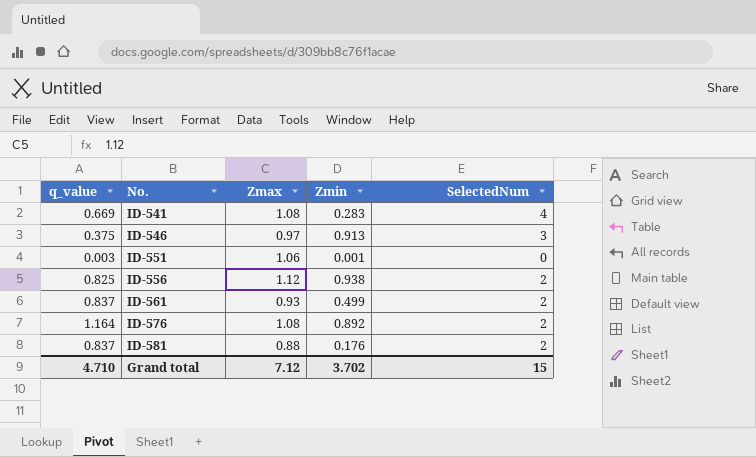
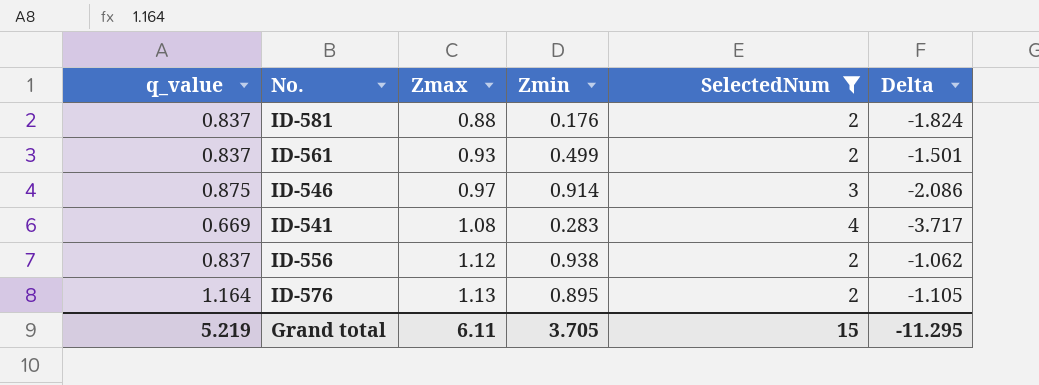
filter: none -> SelectedNum != 0
row order: No. ascending -> Zmax ascending
column Delta | formula: none -> [Zmin] - [SelectedNum]
ID-546 | q_value: 0.375 -> 0.875
ID-546 | Zmin: 0.913 -> 0.914
ID-556 | q_value: 0.825 -> 0.837
ID-576 | Zmax: 1.08 -> 1.13
ID-576 | Zmin: 0.892 -> 0.895
Grand total | q_value: 4.710 -> 5.219
Grand total | Zmax: 7.12 -> 6.11
Grand total | Zmin: 3.702 -> 3.705

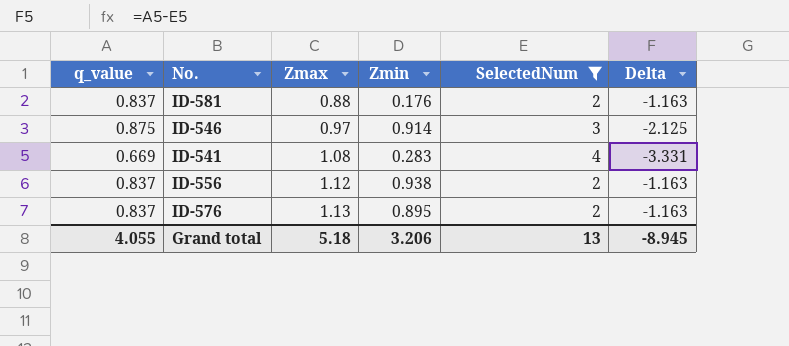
column Delta | formula: [Zmin] - [SelectedNum] -> [q_value] - [SelectedNum]
row ID-561: 0.837 | 0.93 | 0.499 | 2 | -1.501 -> none
ID-576 | q_value: 1.164 -> 0.837
Grand total | q_value: 5.219 -> 4.055
Grand total | Zmax: 6.11 -> 5.18
Grand total | Zmin: 3.705 -> 3.206
Grand total | SelectedNum: 15 -> 13
Grand total | Delta: -11.295 -> -8.945

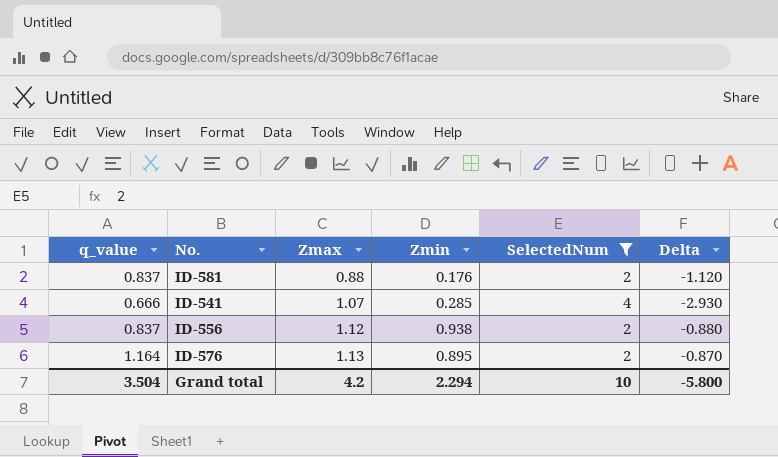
column Delta | formula: [q_value] - [SelectedNum] -> [Zmax] - [SelectedNum]
row ID-546: 0.875 | 0.97 | 0.914 | 3 | -2.125 -> none
ID-541 | q_value: 0.669 -> 0.666
ID-541 | Zmax: 1.08 -> 1.07
ID-541 | Zmin: 0.283 -> 0.285
ID-576 | q_value: 0.837 -> 1.164
Grand total | q_value: 4.055 -> 3.504
Grand total | Zmax: 5.18 -> 4.2
Grand total | Zmin: 3.206 -> 2.294
Grand total | SelectedNum: 13 -> 10
Grand total | Delta: -8.945 -> -5.800

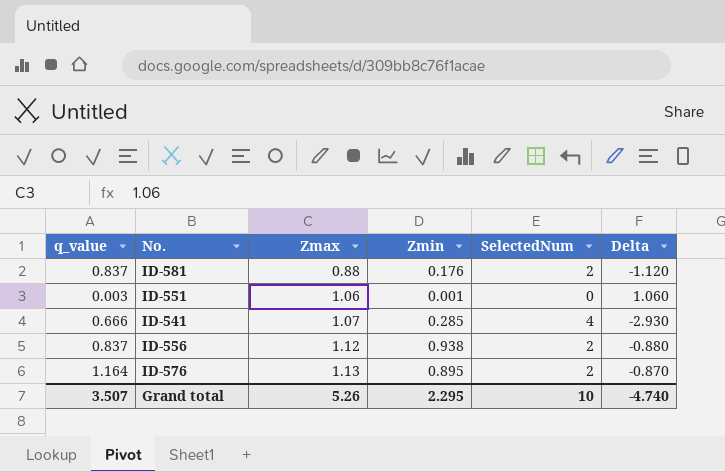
filter: SelectedNum != 0 -> none
Grand total | q_value: 3.504 -> 3.507
Grand total | Zmax: 4.2 -> 5.26
Grand total | Zmin: 2.294 -> 2.295
Grand total | Delta: -5.800 -> -4.740

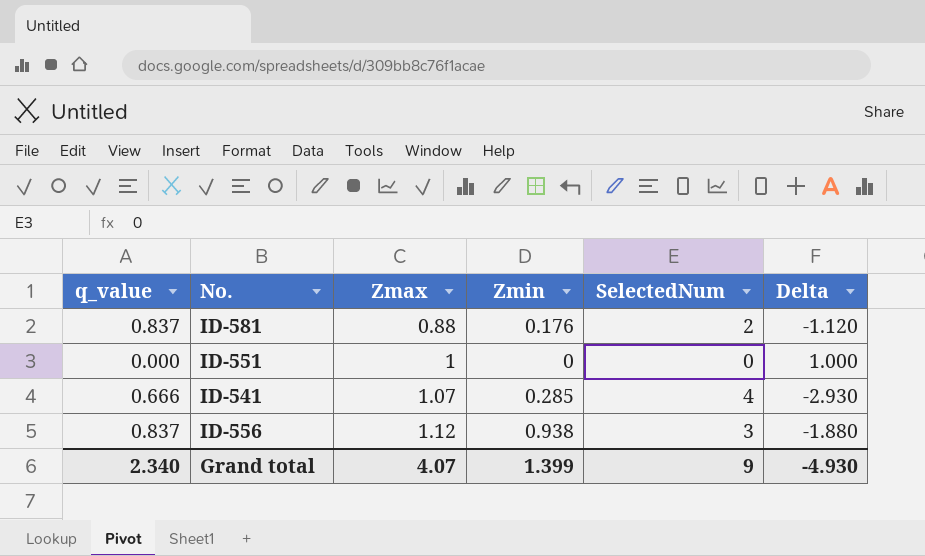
row ID-576: 1.164 | 1.13 | 0.895 | 2 | -0.870 -> none
ID-551 | q_value: 0.003 -> 0.000
ID-551 | Zmax: 1.06 -> 1
ID-551 | Zmin: 0.001 -> 0
ID-551 | Delta: 1.060 -> 1.000
ID-556 | SelectedNum: 2 -> 3
ID-556 | Delta: -0.880 -> -1.880
Grand total | q_value: 3.507 -> 2.340
Grand total | Zmax: 5.26 -> 4.07
Grand total | Zmin: 2.295 -> 1.399
Grand total | SelectedNum: 10 -> 9
Grand total | Delta: -4.740 -> -4.930

